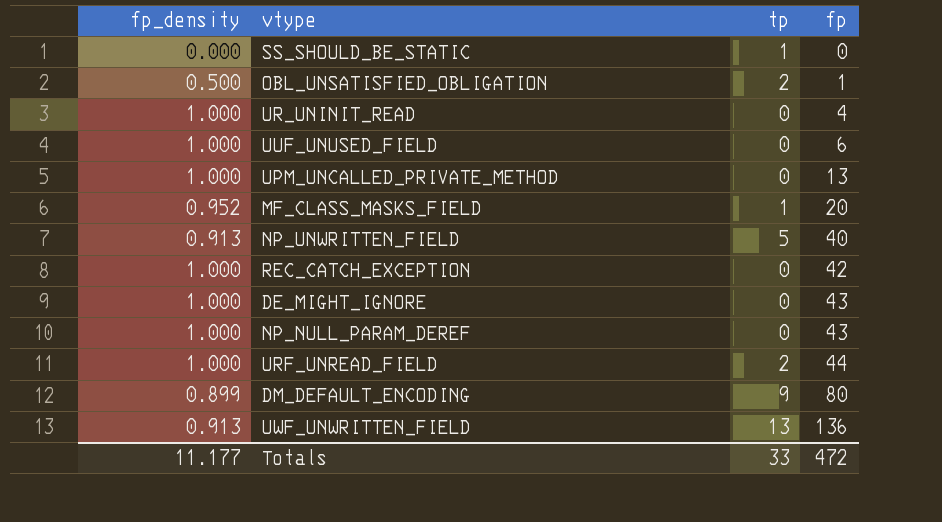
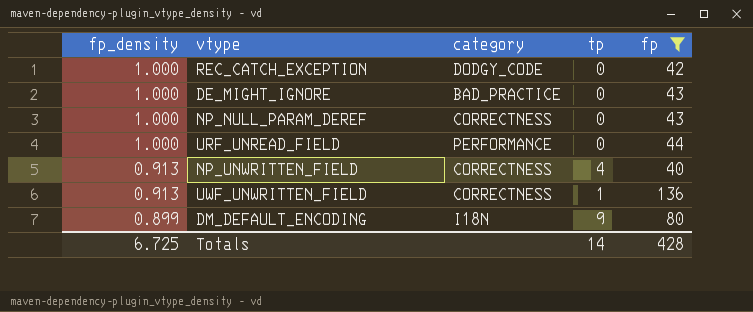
filter: none -> fp >= 40
row order: fp ascending -> fp_density descending
column category | position: none -> 3
URF_UNREAD_FIELD | tp: 2 -> 0
NP_UNWRITTEN_FIELD | tp: 5 -> 4
UWF_UNWRITTEN_FIELD | tp: 13 -> 1
Totals | fp_density: 11.177 -> 6.725
Totals | tp: 33 -> 14
Totals | fp: 472 -> 428

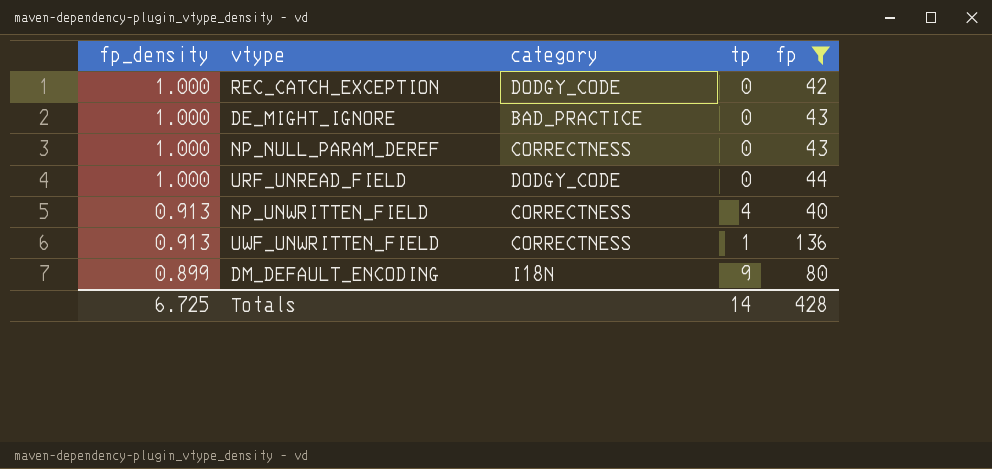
URF_UNREAD_FIELD | category: PERFORMANCE -> DODGY_CODE

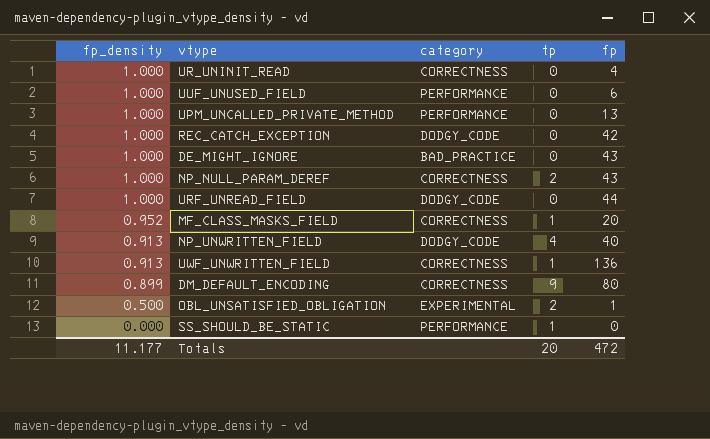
filter: fp >= 40 -> none
NP_NULL_PARAM_DEREF | tp: 0 -> 2
NP_UNWRITTEN_FIELD | category: CORRECTNESS -> DODGY_CODE
DM_DEFAULT_ENCODING | category: I18N -> CORRECTNESS
Totals | fp_density: 6.725 -> 11.177
Totals | tp: 14 -> 20
Totals | fp: 428 -> 472

